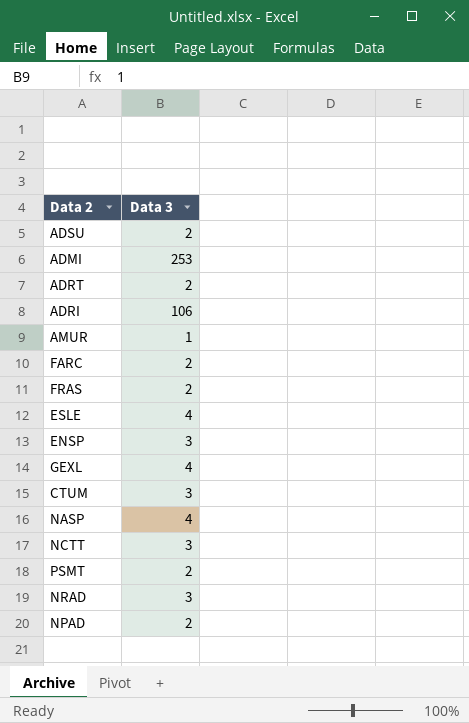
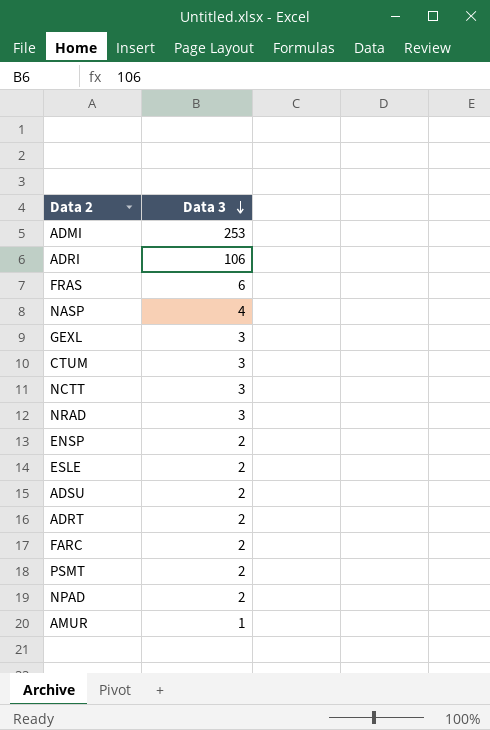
row order: none -> Data 3 descending
FRAS | Data 3: 2 -> 6
GEXL | Data 3: 4 -> 3
ENSP | Data 3: 3 -> 2
ESLE | Data 3: 4 -> 2

